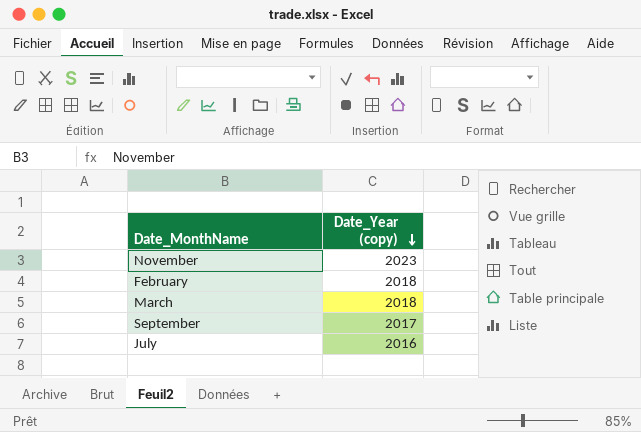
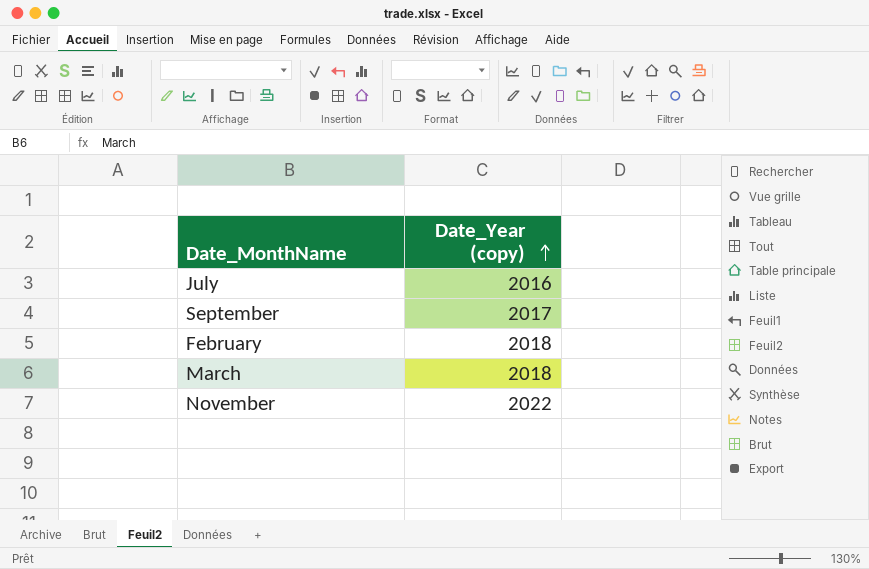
row order: Date_Year (copy) descending -> Date_Year (copy) ascending
November | Date_Year (copy): 2023 -> 2022

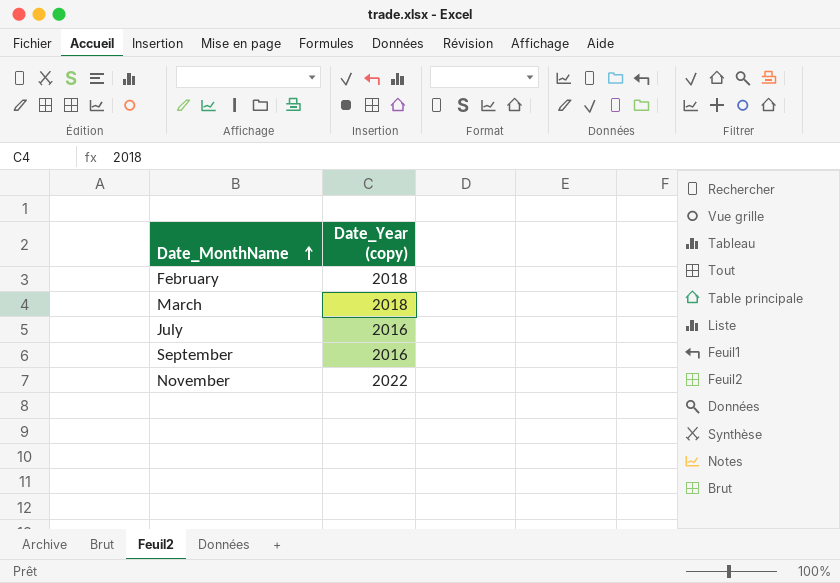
row order: Date_Year (copy) ascending -> Date_MonthName ascending
September | Date_Year (copy): 2017 -> 2016

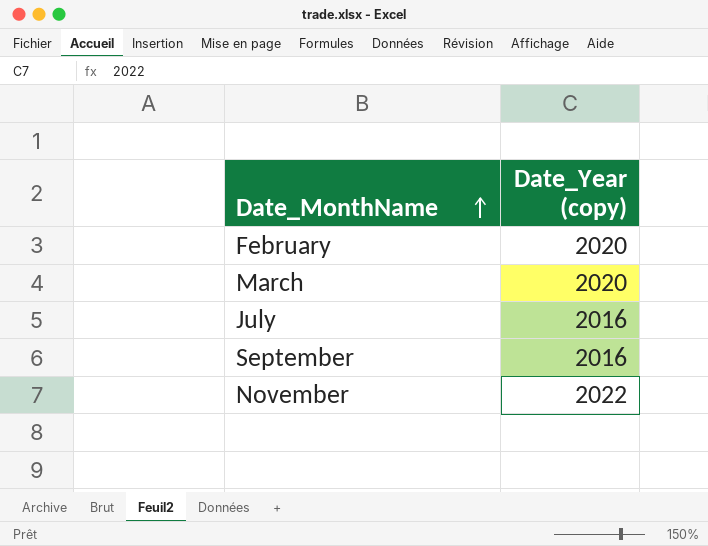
February | Date_Year (copy): 2018 -> 2020
March | Date_Year (copy): 2018 -> 2020

